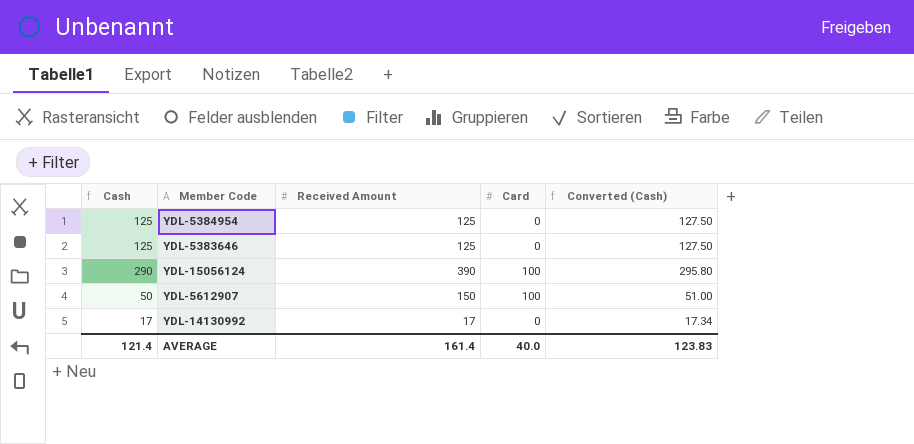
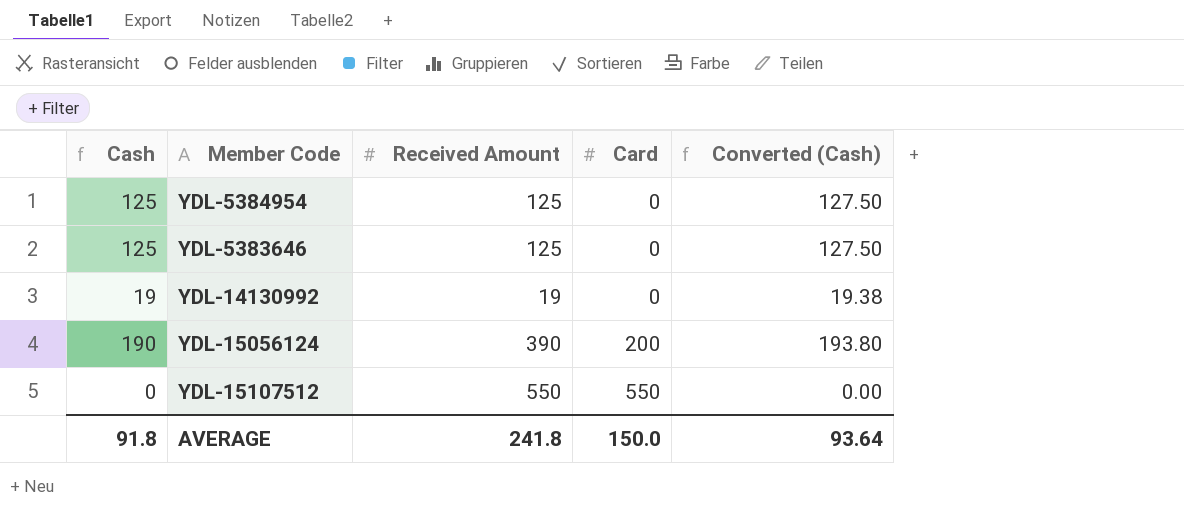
row order: none -> Card ascending
row YDL-5612907: 50 | 150 | 100 | 51.00 -> none
YDL-14130992 | Cash: 17 -> 19
YDL-14130992 | Received Amount: 17 -> 19
YDL-14130992 | Converted (Cash): 17.34 -> 19.38
YDL-15056124 | Cash: 290 -> 190
YDL-15056124 | Card: 100 -> 200
YDL-15056124 | Converted (Cash): 295.80 -> 193.80
row YDL-15107512: none -> 0 | 550 | 550 | 0.00
AVERAGE | Cash: 121.4 -> 91.8
AVERAGE | Received Amount: 161.4 -> 241.8
AVERAGE | Card: 40.0 -> 150.0
AVERAGE | Converted (Cash): 123.83 -> 93.64

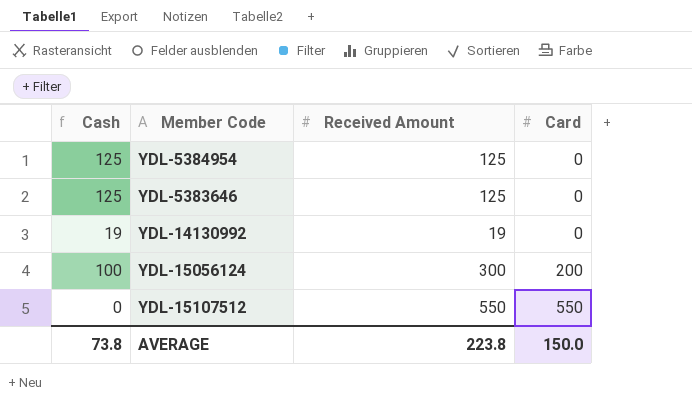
column Converted (Cash) | formula: [Cash] * 1.02 -> none
YDL-15056124 | Cash: 190 -> 100
YDL-15056124 | Received Amount: 390 -> 300
AVERAGE | Cash: 91.8 -> 73.8
AVERAGE | Received Amount: 241.8 -> 223.8

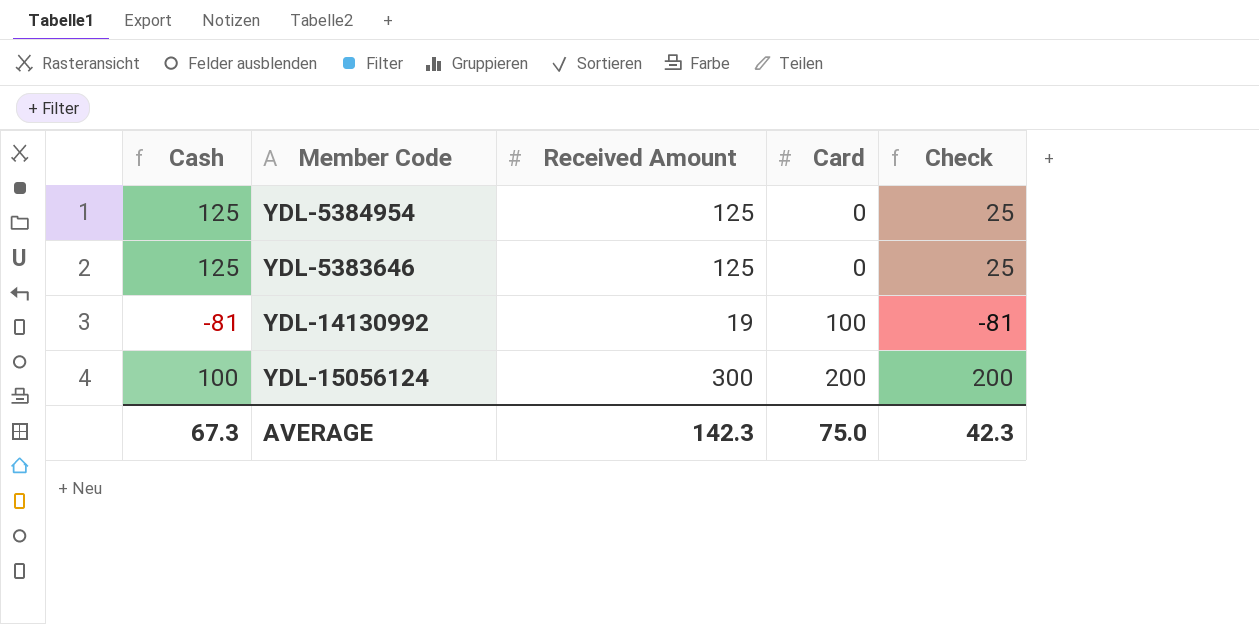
column Check | formula: none -> [Received Amount] - 100
row YDL-15107512: 0 | 550 | 550 -> none
YDL-14130992 | Cash: 19 -> -81
YDL-14130992 | Card: 0 -> 100
AVERAGE | Cash: 73.8 -> 67.3
AVERAGE | Received Amount: 223.8 -> 142.3
AVERAGE | Card: 150.0 -> 75.0

